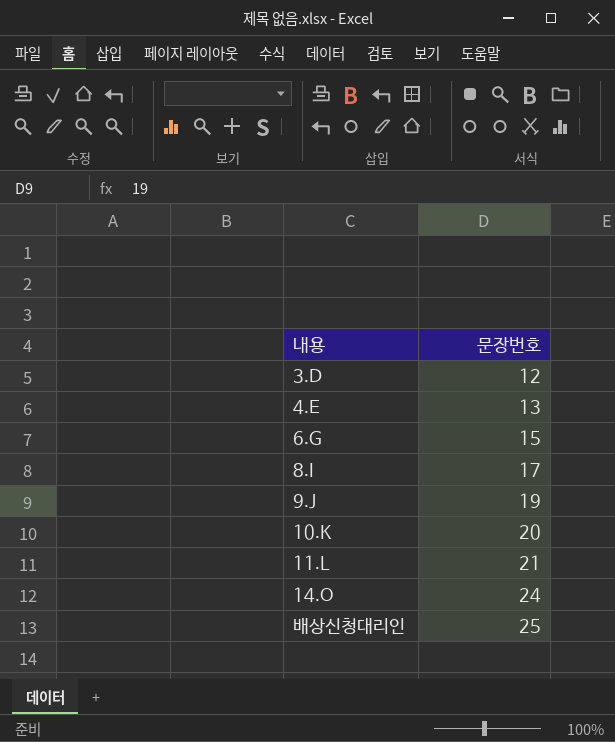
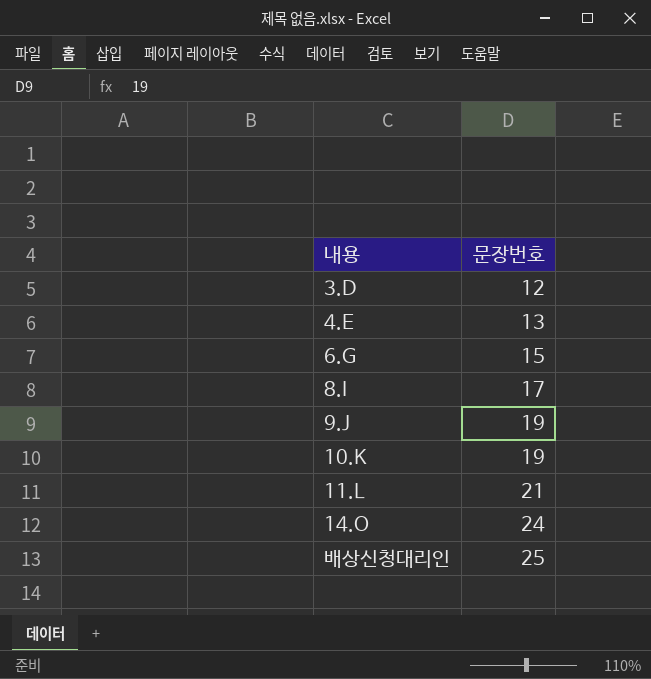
10.K | 문장번호: 20 -> 19

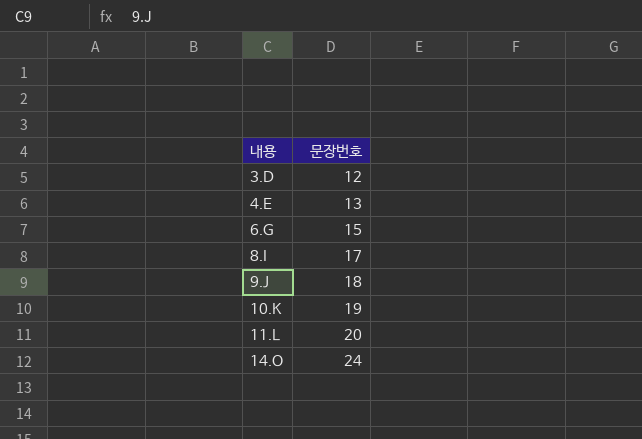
row 배상신청대리인: 25 -> none
9.J | 문장번호: 19 -> 18
11.L | 문장번호: 21 -> 20

